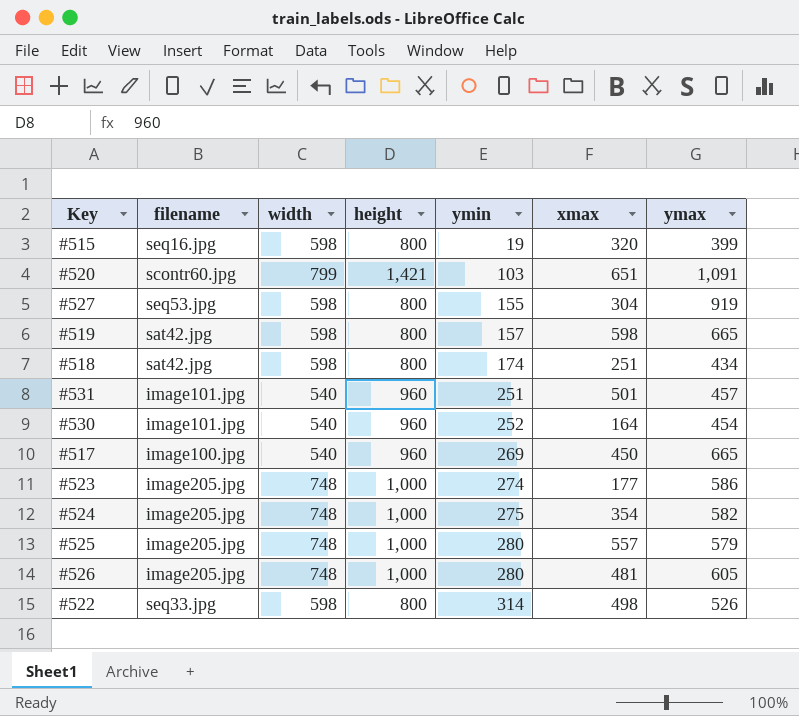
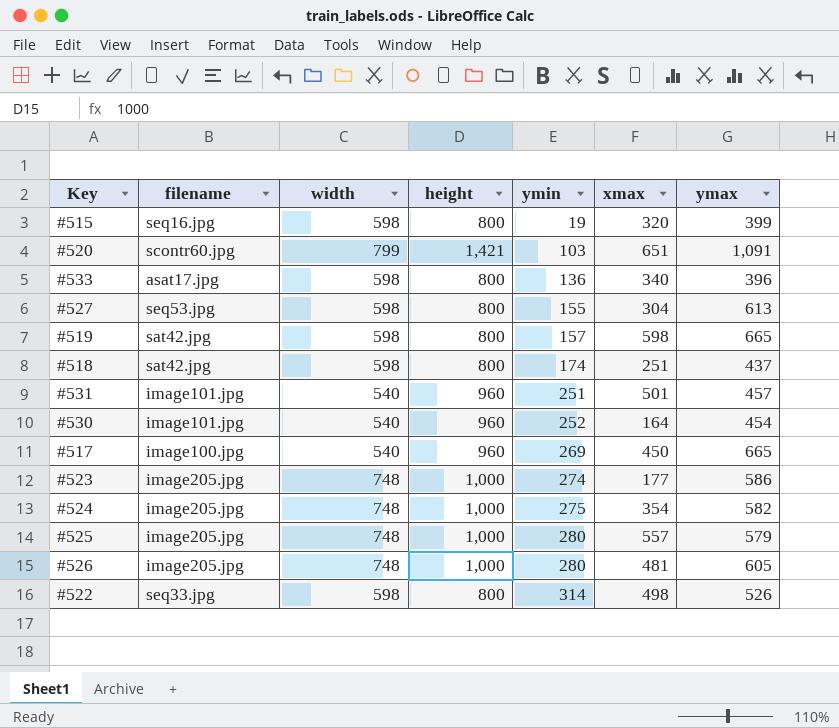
row #533: none -> asat17.jpg | 598 | 800 | 136 | 340 | 396
#527 | ymax: 919 -> 613
#518 | ymax: 434 -> 437

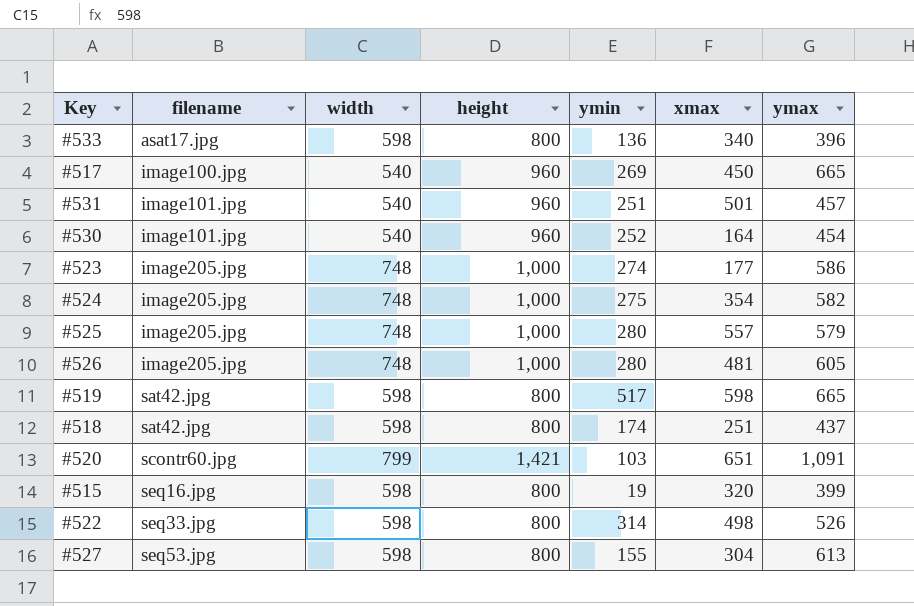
row order: ymin ascending -> filename ascending
#519 | ymin: 157 -> 517

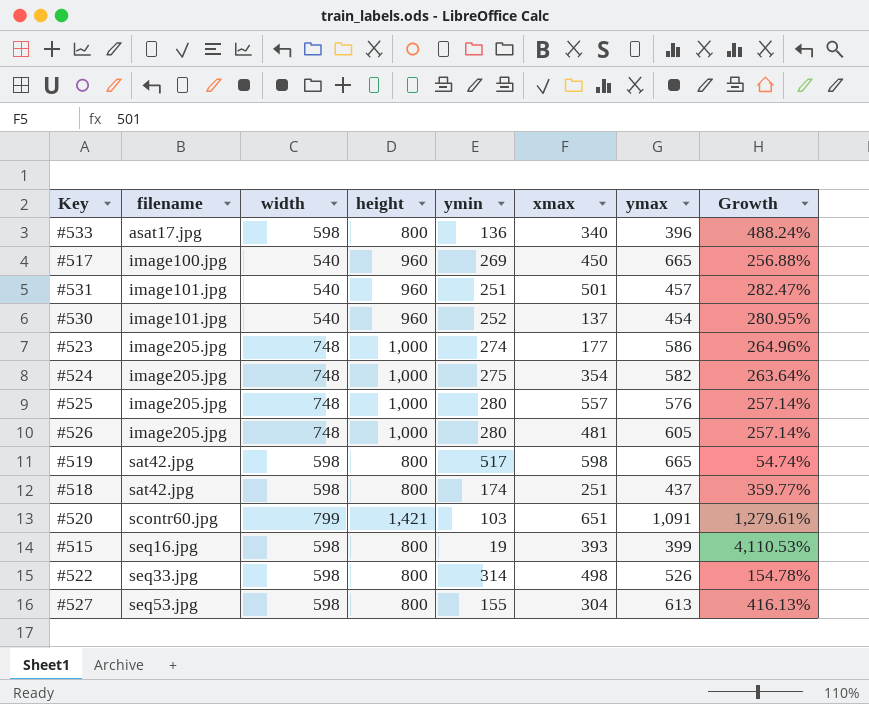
column Growth | formula: none -> ([height] - [ymin]) / [ymin]
#530 | xmax: 164 -> 137
#525 | ymax: 579 -> 576
#515 | xmax: 320 -> 393

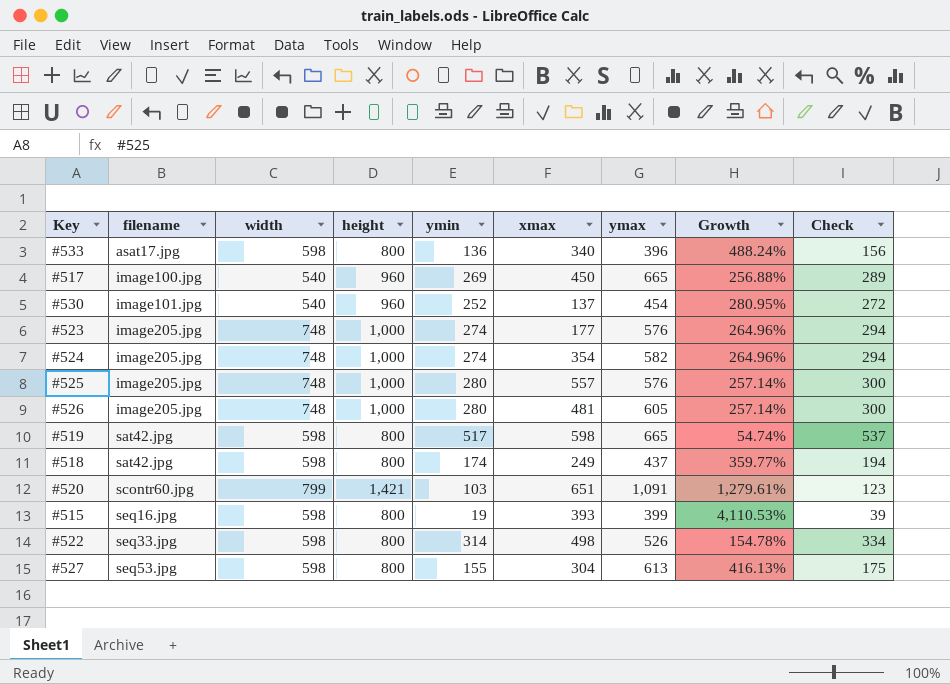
column Check | formula: none -> [ymin] + 20
row #531: image101.jpg | 540 | 960 | 251 | 501 | 457 | 282.47% -> none
#523 | ymax: 586 -> 576
#524 | ymin: 275 -> 274
#524 | Growth: 263.64% -> 264.96%
#518 | xmax: 251 -> 249

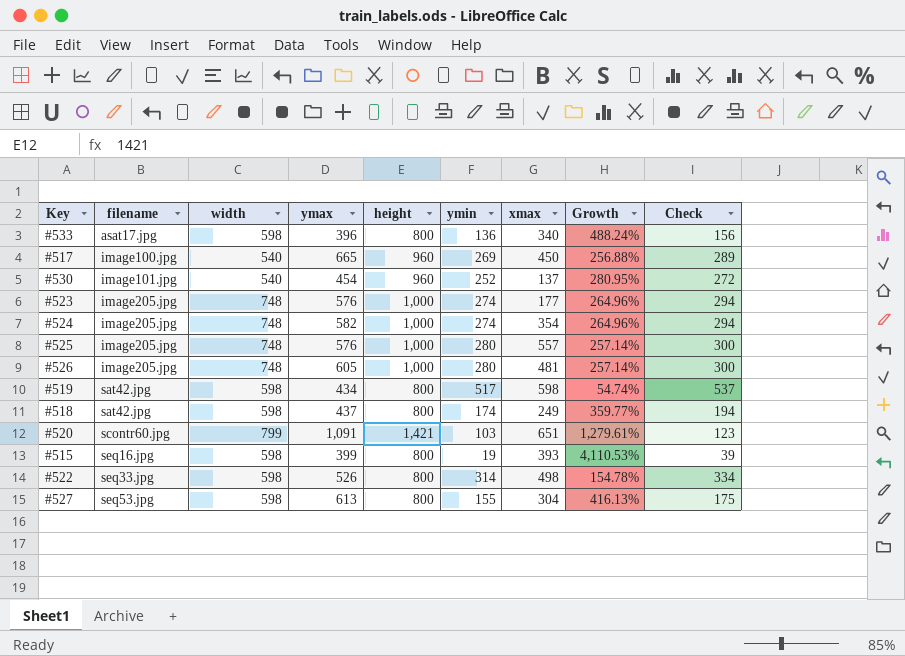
column ymax | position: 7 -> 4
#519 | ymax: 665 -> 434

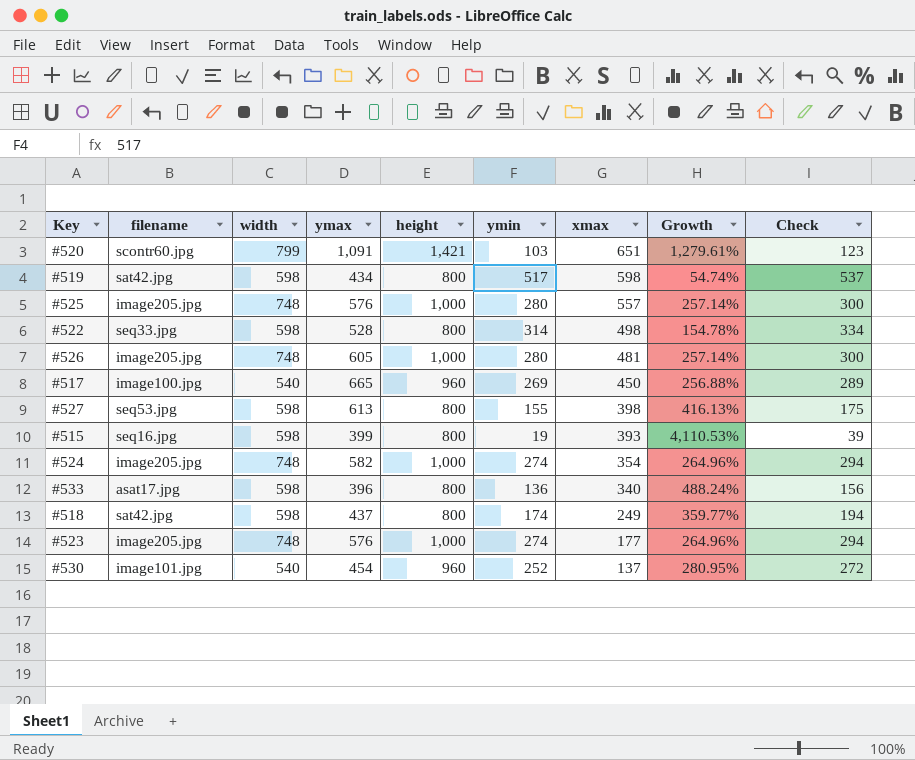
row order: filename ascending -> xmax descending
#522 | ymax: 526 -> 528
#527 | xmax: 304 -> 398

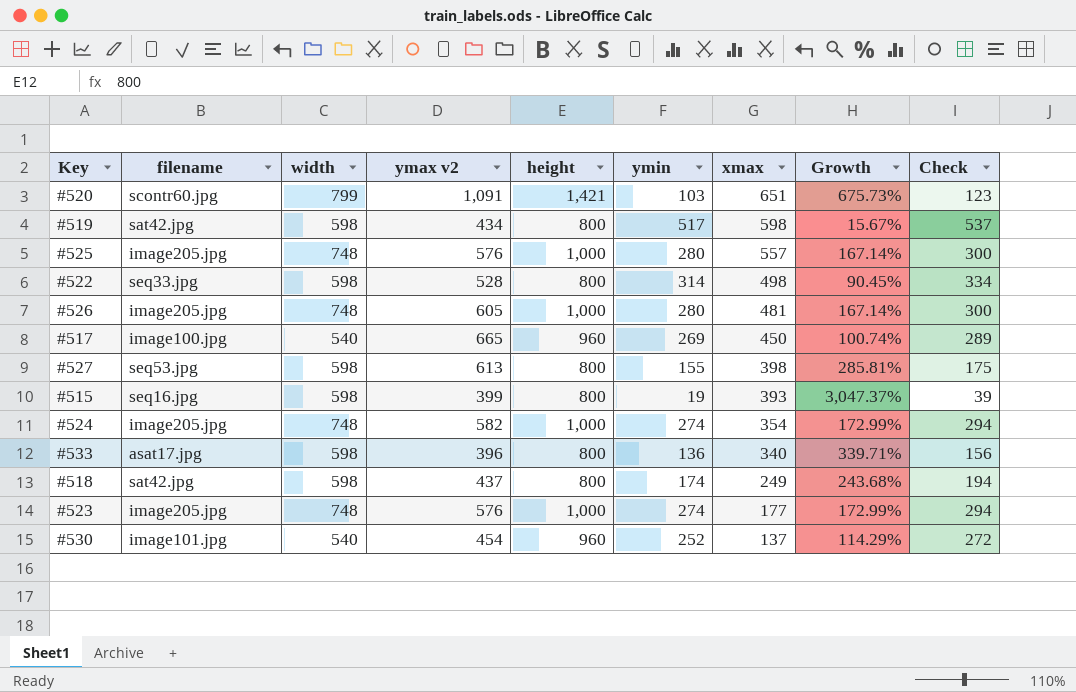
column name: ymax -> ymax v2
column Growth | formula: ([height] - [ymin]) / [ymin] -> ([width] - [ymin]) / [ymin]

